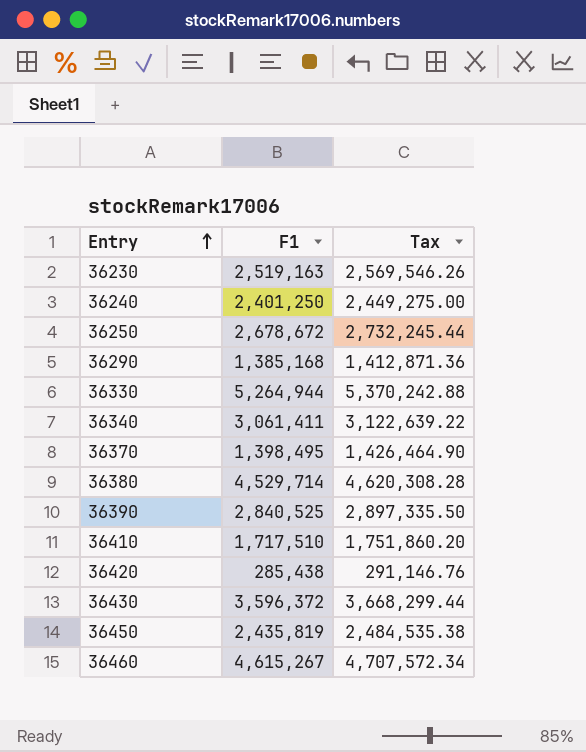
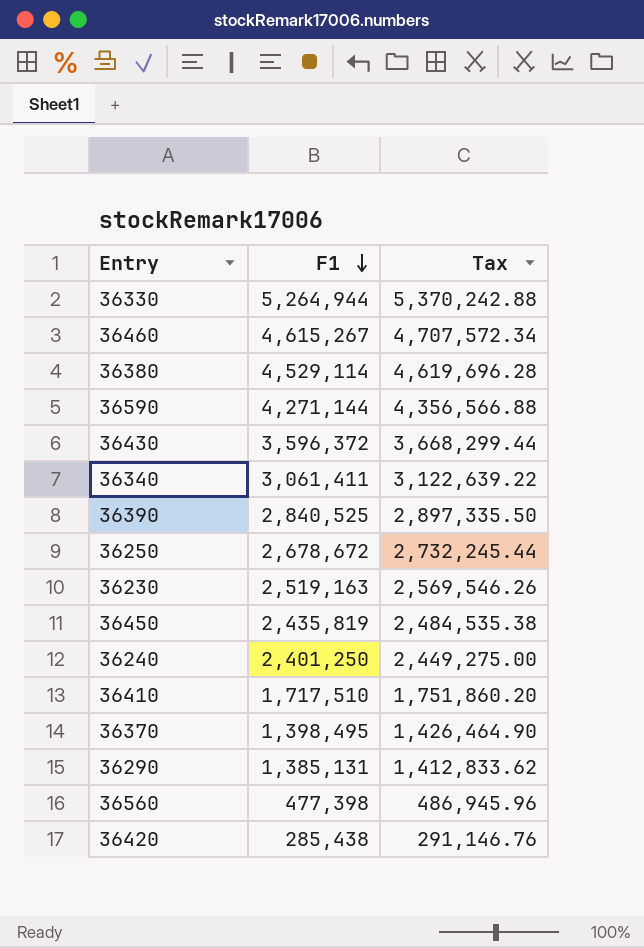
row order: Entry ascending -> F1 descending
36380 | F1: 4,529,714 -> 4,529,114
36380 | Tax: 4,620,308.28 -> 4,619,696.28
row 36590: none -> 4,271,144 | 4,356,566.88
36290 | F1: 1,385,168 -> 1,385,131
36290 | Tax: 1,412,871.36 -> 1,412,833.62
row 36560: none -> 477,398 | 486,945.96

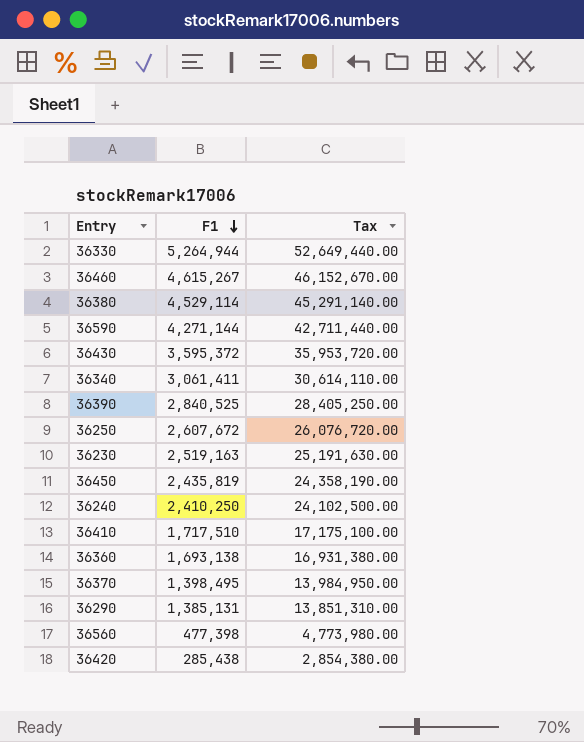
column Tax | formula: [F1] * 1.02 -> [F1] * 10
36430 | F1: 3,596,372 -> 3,595,372
36250 | F1: 2,678,672 -> 2,607,672
36240 | F1: 2,401,250 -> 2,410,250
row 36360: none -> 1,693,138 | 16,931,380.00

